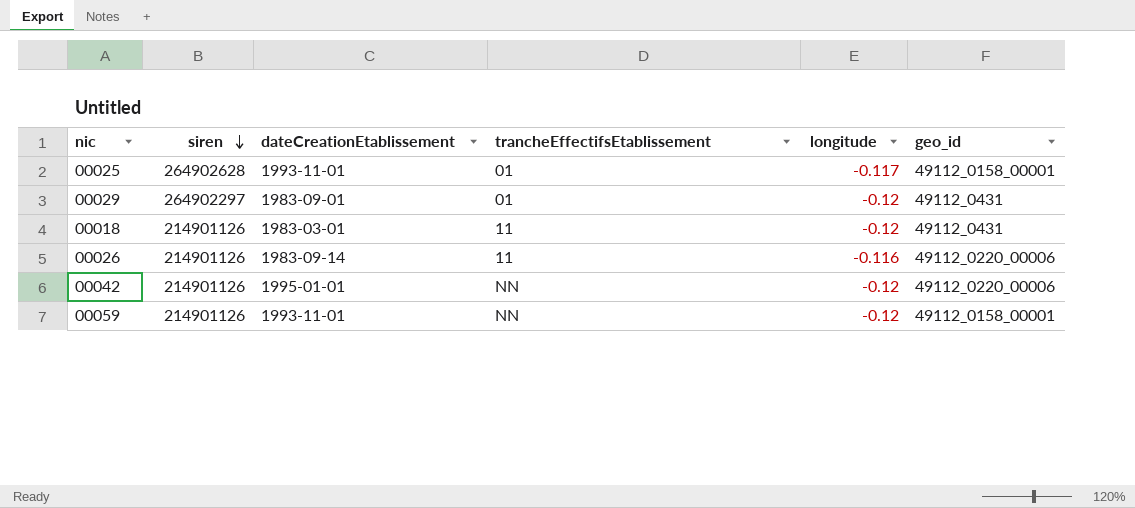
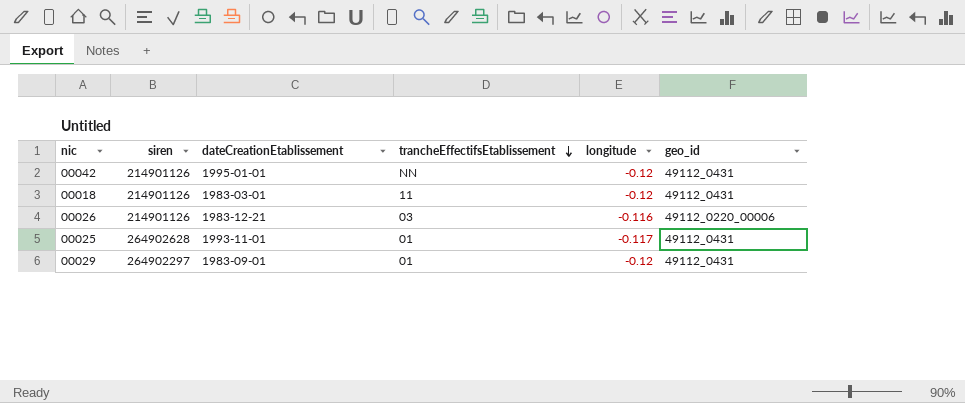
row order: siren descending -> trancheEffectifsEtablissement descending
row 00059: 214901126 | 1993-11-01 | NN | -0.12 | 49112_0158_00001 -> none
00042 | geo_id: 49112_0220_00006 -> 49112_0431
00026 | dateCreationEtablissement: 1983-09-14 -> 1983-12-21
00026 | trancheEffectifsEtablissement: 11 -> 03
00025 | geo_id: 49112_0158_00001 -> 49112_0431

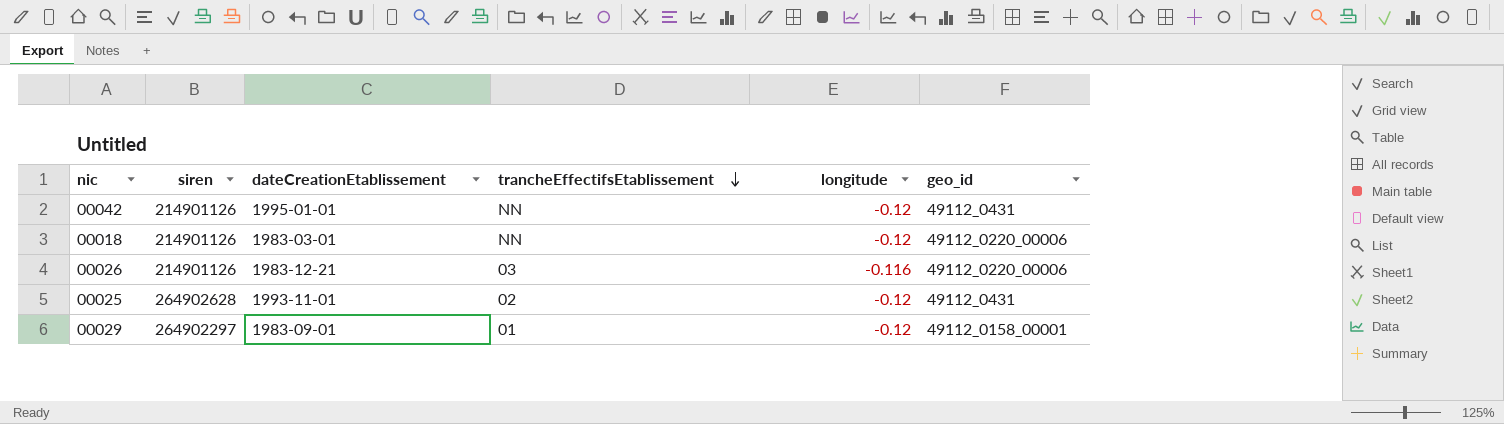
00018 | trancheEffectifsEtablissement: 11 -> NN
00018 | geo_id: 49112_0431 -> 49112_0220_00006
00025 | trancheEffectifsEtablissement: 01 -> 02
00025 | longitude: -0.117 -> -0.12
00029 | geo_id: 49112_0431 -> 49112_0158_00001

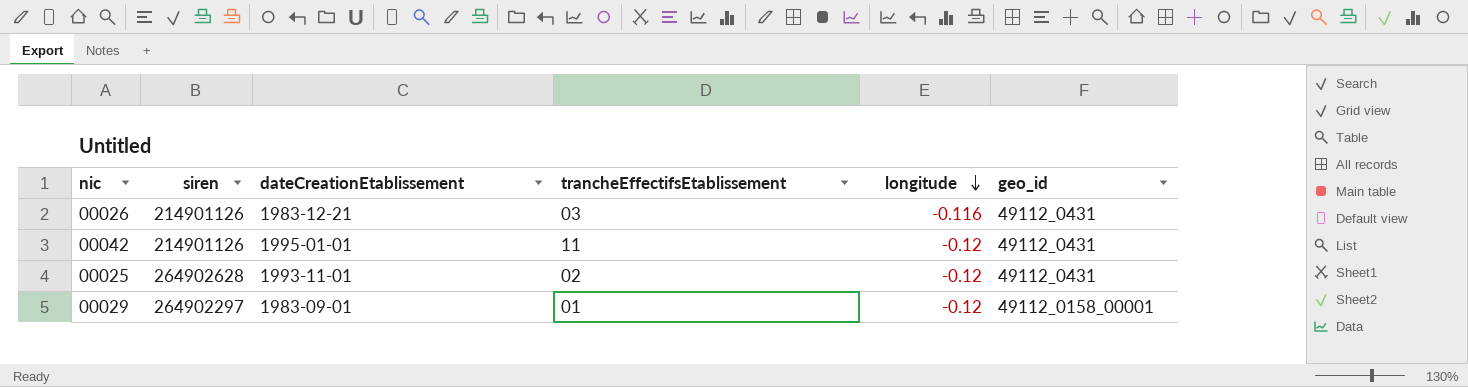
row order: trancheEffectifsEtablissement descending -> longitude descending
row 00018: 214901126 | 1983-03-01 | NN | -0.12 | 49112_0220_00006 -> none
00026 | geo_id: 49112_0220_00006 -> 49112_0431
00042 | trancheEffectifsEtablissement: NN -> 11

